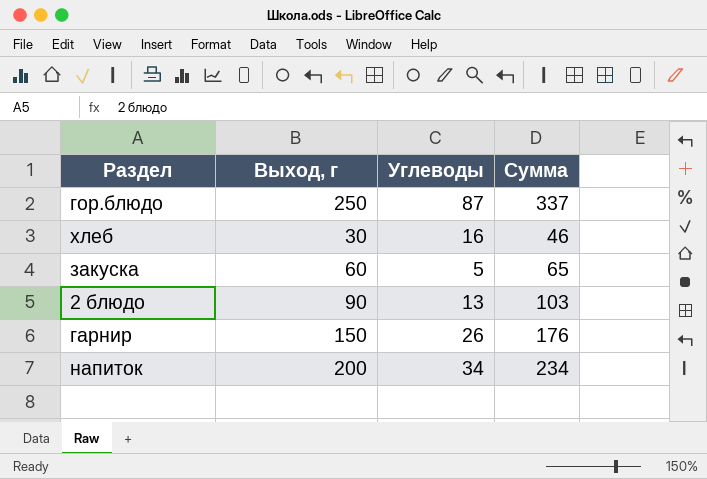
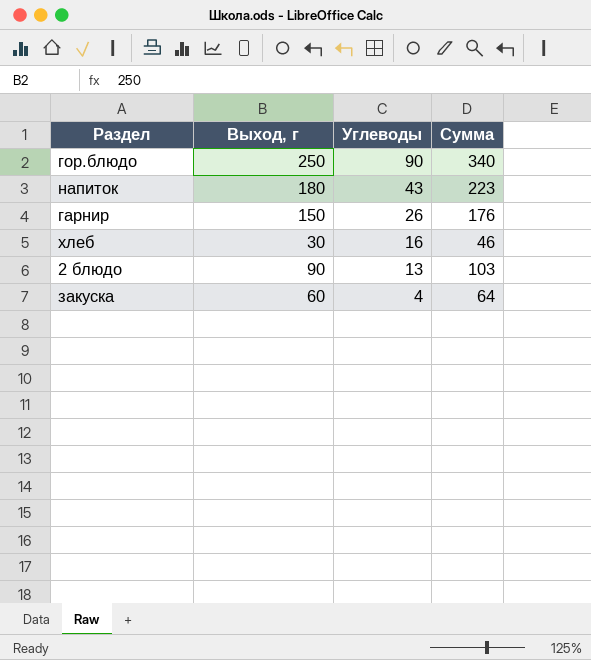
row order: none -> Углеводы descending
гор.блюдо | Углеводы: 87 -> 90
гор.блюдо | Сумма: 337 -> 340
напиток | Выход, г: 200 -> 180
напиток | Углеводы: 34 -> 43
напиток | Сумма: 234 -> 223
закуска | Углеводы: 5 -> 4
закуска | Сумма: 65 -> 64

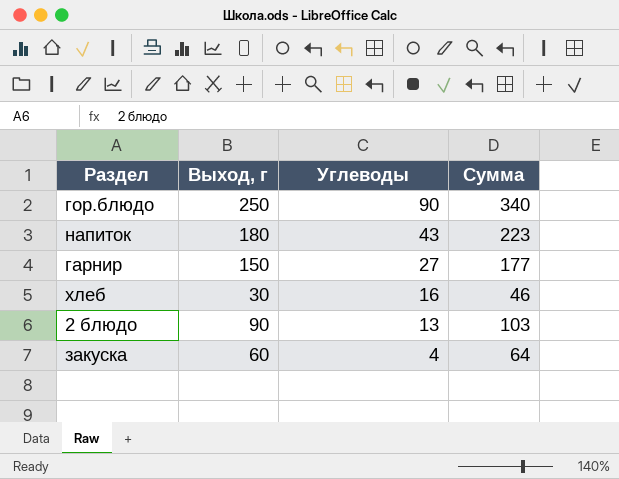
гарнир | Углеводы: 26 -> 27
гарнир | Сумма: 176 -> 177

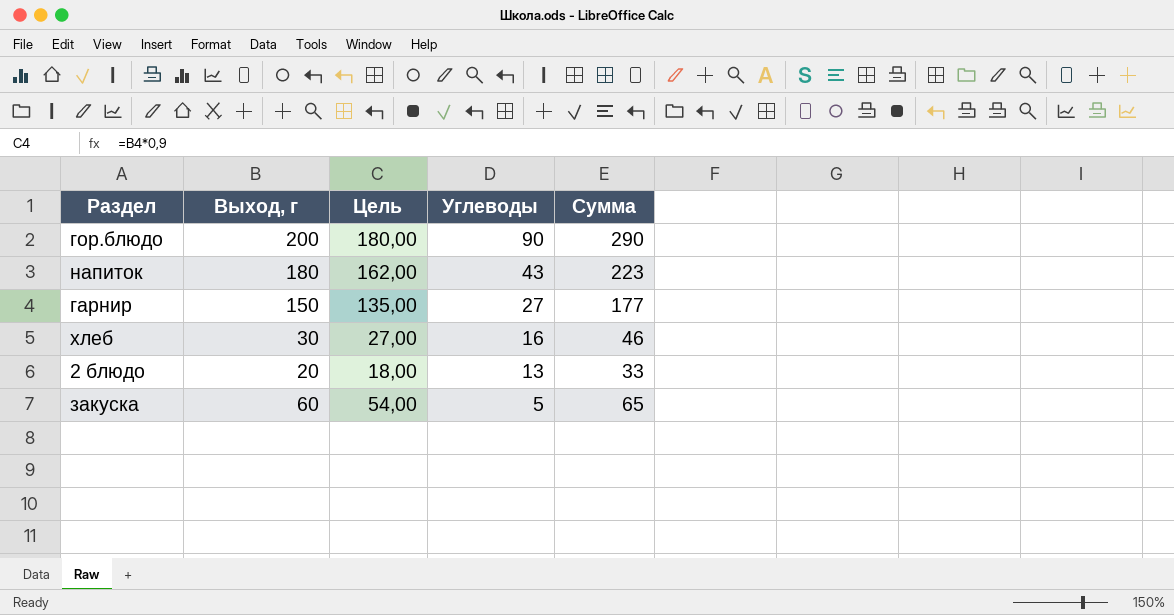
column Цель | formula: none -> [Выход, г] * 0,9
гор.блюдо | Выход, г: 250 -> 200
гор.блюдо | Сумма: 340 -> 290
2 блюдо | Выход, г: 90 -> 20
2 блюдо | Сумма: 103 -> 33
закуска | Углеводы: 4 -> 5
закуска | Сумма: 64 -> 65

